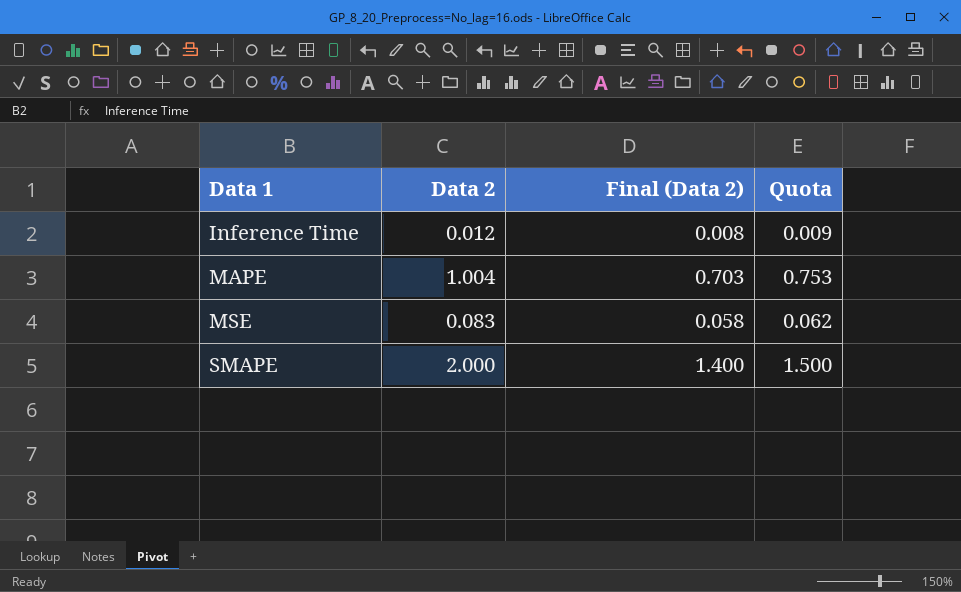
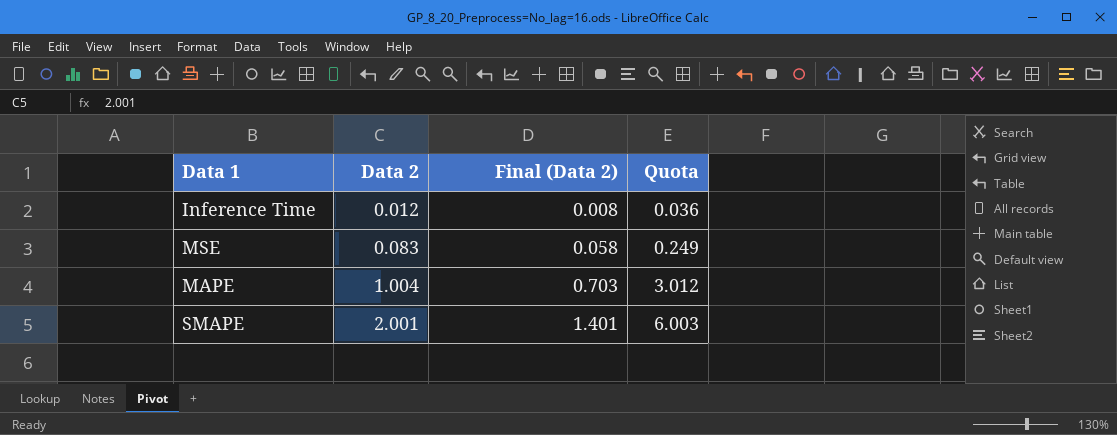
row order: Data 1 ascending -> Data 2 ascending
column Quota | formula: [Data 2] * 0.75 -> [Data 2] * 3
SMAPE | Data 2: 2.000 -> 2.001
SMAPE | Final (Data 2): 1.400 -> 1.401

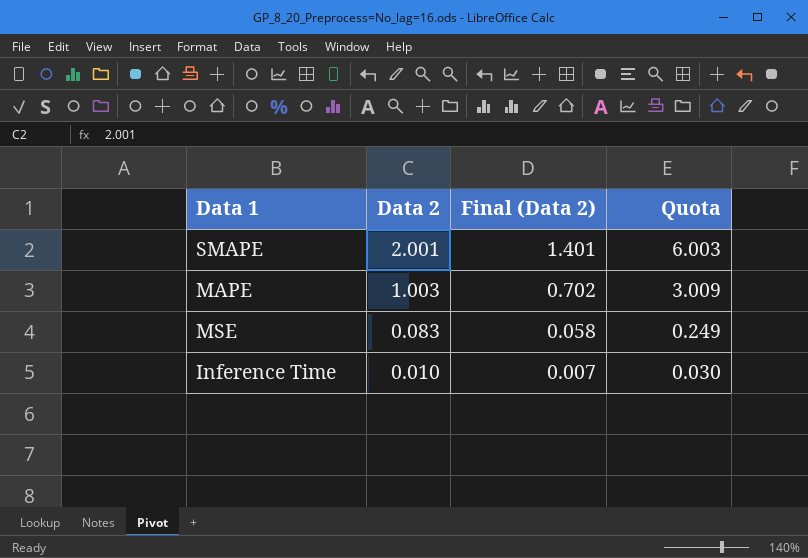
row order: Data 2 ascending -> Data 2 descending
MAPE | Data 2: 1.004 -> 1.003
MAPE | Final (Data 2): 0.703 -> 0.702
MAPE | Quota: 3.012 -> 3.009
Inference Time | Data 2: 0.012 -> 0.010
Inference Time | Final (Data 2): 0.008 -> 0.007
Inference Time | Quota: 0.036 -> 0.030

